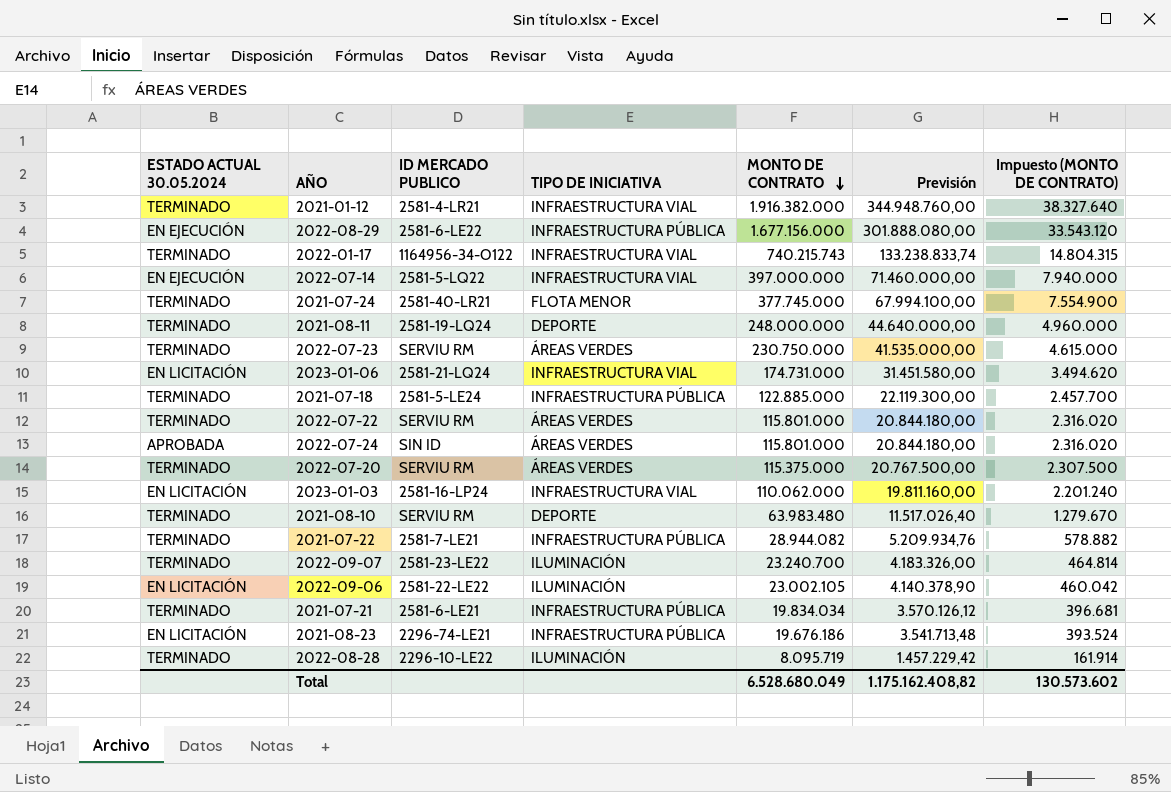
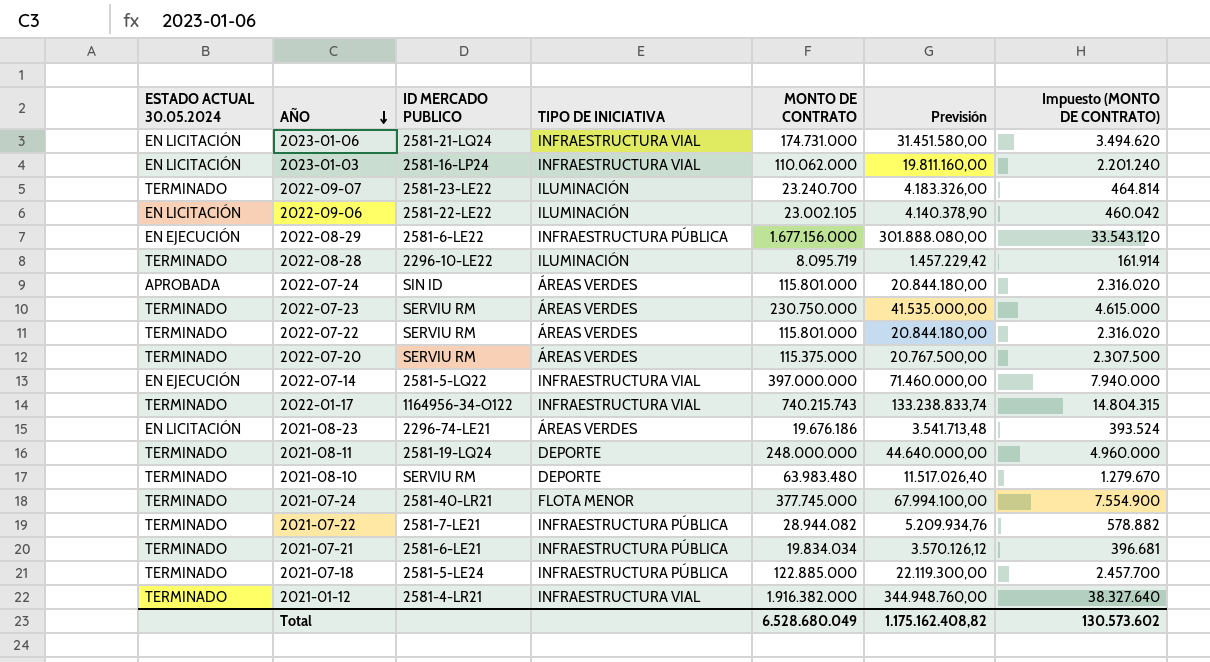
row order: MONTO DE CONTRATO descending -> AÑO descending
2021-08-23 | TIPO DE INICIATIVA: INFRAESTRUCTURA PÚBLICA -> ÁREAS VERDES

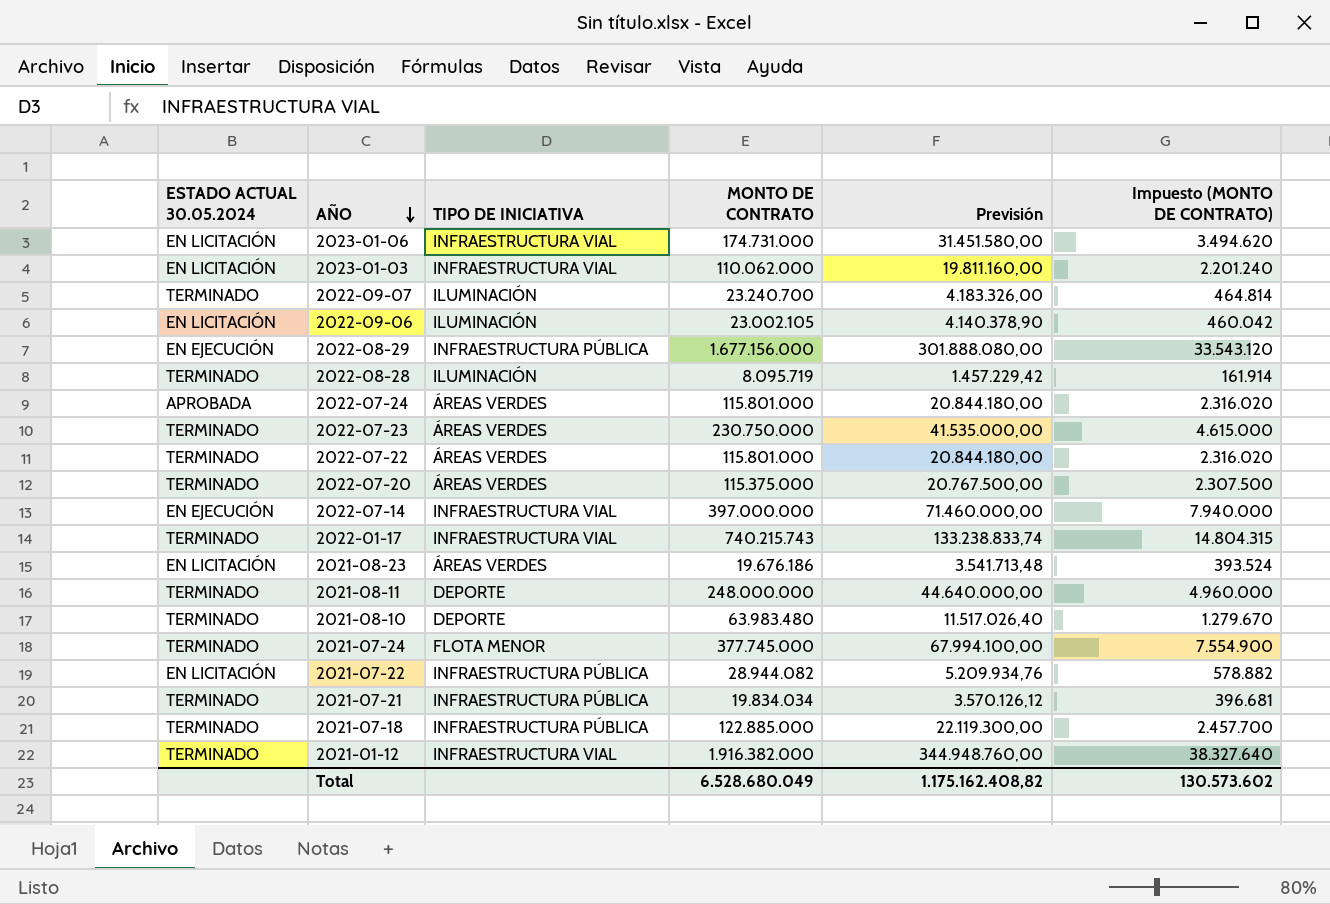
column ID MERCADO PUBLICO | position: 3 -> none
2021-07-22 | ESTADO ACTUAL 30.05.2024: TERMINADO -> EN LICITACIÓN

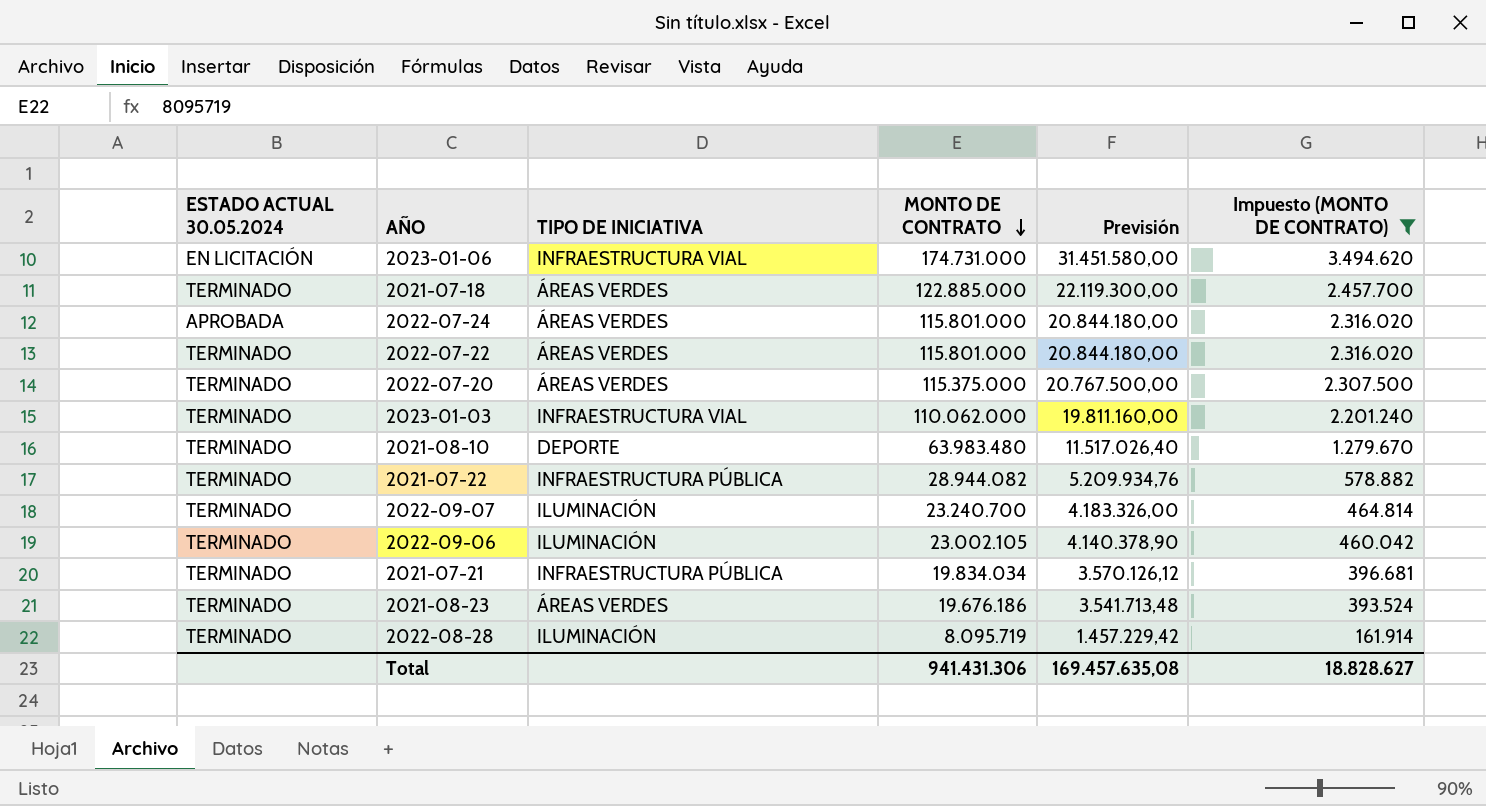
filter: none -> Impuesto (MONTO DE CONTRATO) <= 3.494.620
row order: AÑO descending -> MONTO DE CONTRATO descending
2021-07-18 | TIPO DE INICIATIVA: INFRAESTRUCTURA PÚBLICA -> ÁREAS VERDES
2023-01-03 | ESTADO ACTUAL 30.05.2024: EN LICITACIÓN -> TERMINADO
2021-07-22 | ESTADO ACTUAL 30.05.2024: EN LICITACIÓN -> TERMINADO
2022-09-06 | ESTADO ACTUAL 30.05.2024: EN LICITACIÓN -> TERMINADO
2021-08-23 | ESTADO ACTUAL 30.05.2024: EN LICITACIÓN -> TERMINADO
Total | MONTO DE CONTRATO: 6.528.680.049 -> 941.431.306
Total | Previsión: 1.175.162.408,82 -> 169.457.635,08
Total | Impuesto (MONTO DE CONTRATO): 130.573.602 -> 18.828.627

